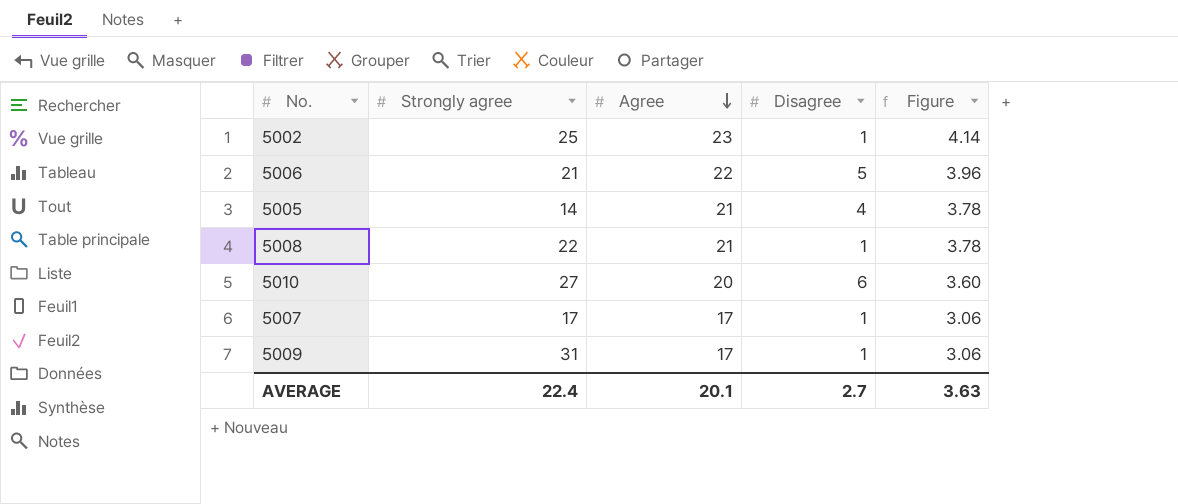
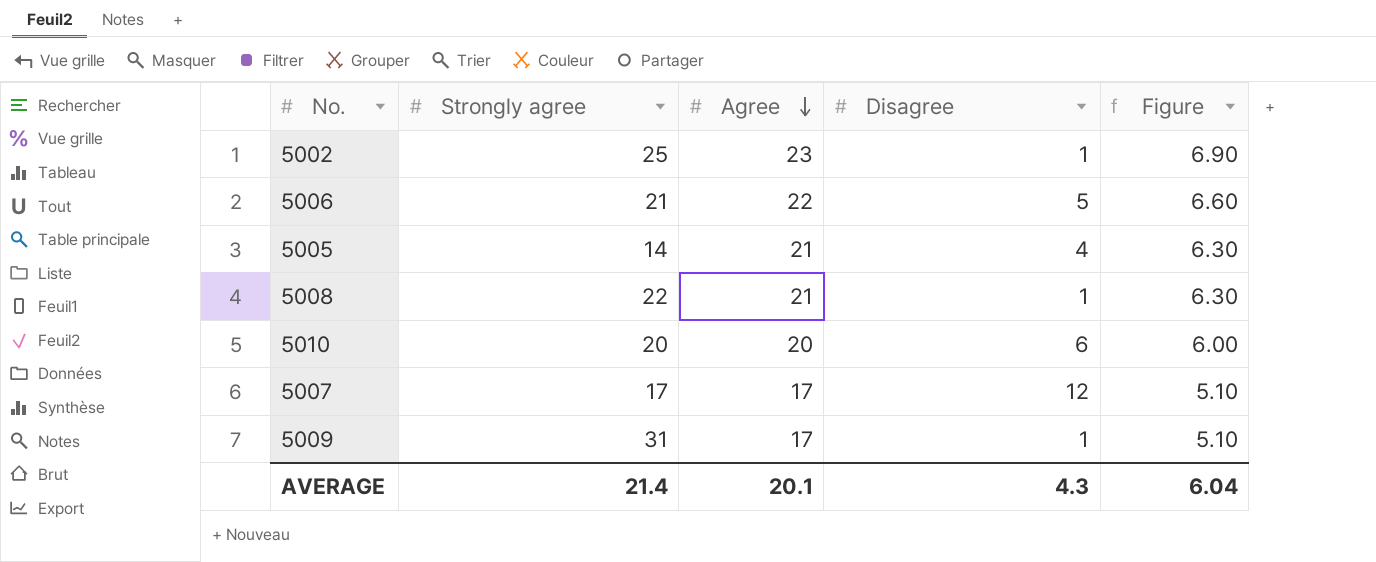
column Figure | formula: [Agree] * 0.18 -> [Agree] * 0.3
5010 | Strongly agree: 27 -> 20
5007 | Disagree: 1 -> 12
AVERAGE | Strongly agree: 22.4 -> 21.4
AVERAGE | Disagree: 2.7 -> 4.3
AVERAGE | Figure: 3.63 -> 6.04

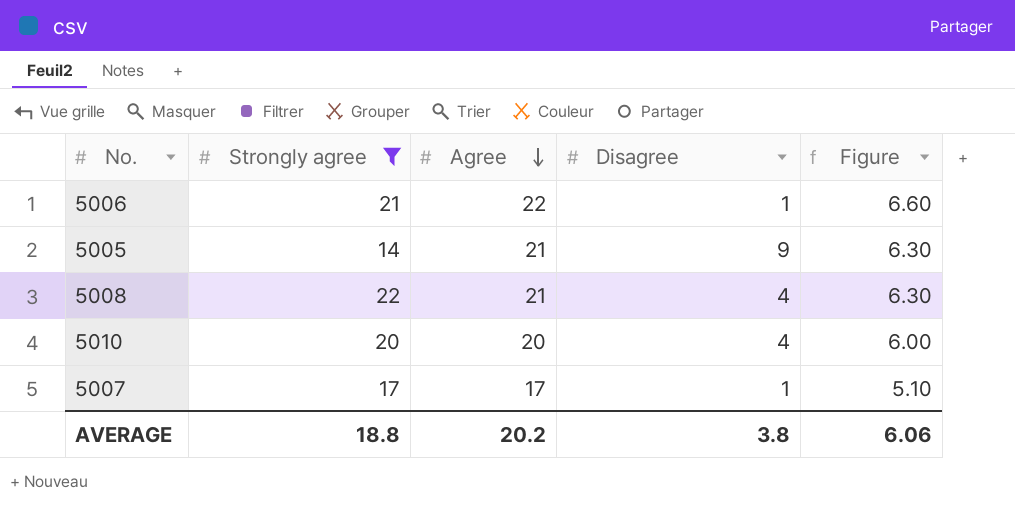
filter: none -> Strongly agree <= 22
5006 | Disagree: 5 -> 1
5005 | Disagree: 4 -> 9
5008 | Disagree: 1 -> 4
5010 | Disagree: 6 -> 4
5007 | Disagree: 12 -> 1
AVERAGE | Strongly agree: 21.4 -> 18.8
AVERAGE | Agree: 20.1 -> 20.2
AVERAGE | Disagree: 4.3 -> 3.8
AVERAGE | Figure: 6.04 -> 6.06

